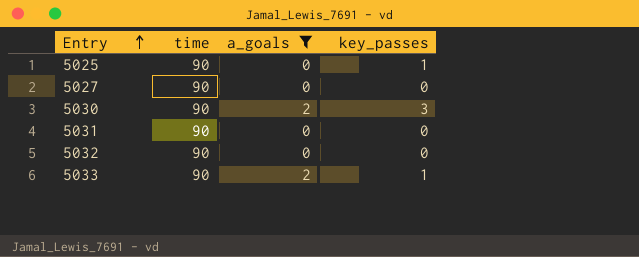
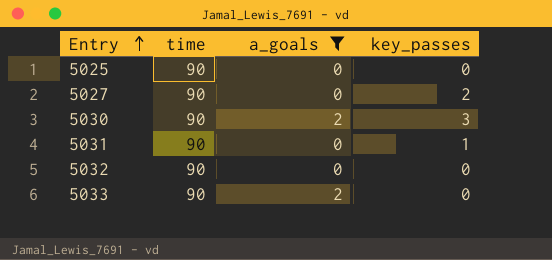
5025 | key_passes: 1 -> 0
5027 | key_passes: 0 -> 2
5031 | key_passes: 0 -> 1
5033 | key_passes: 1 -> 0

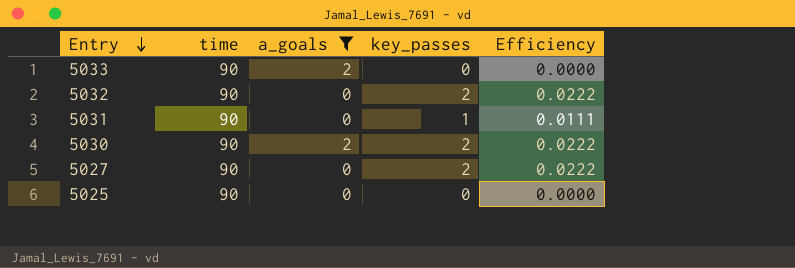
row order: Entry ascending -> Entry descending
column Efficiency | formula: none -> [key_passes] / [time]
5032 | key_passes: 0 -> 2
5030 | key_passes: 3 -> 2

